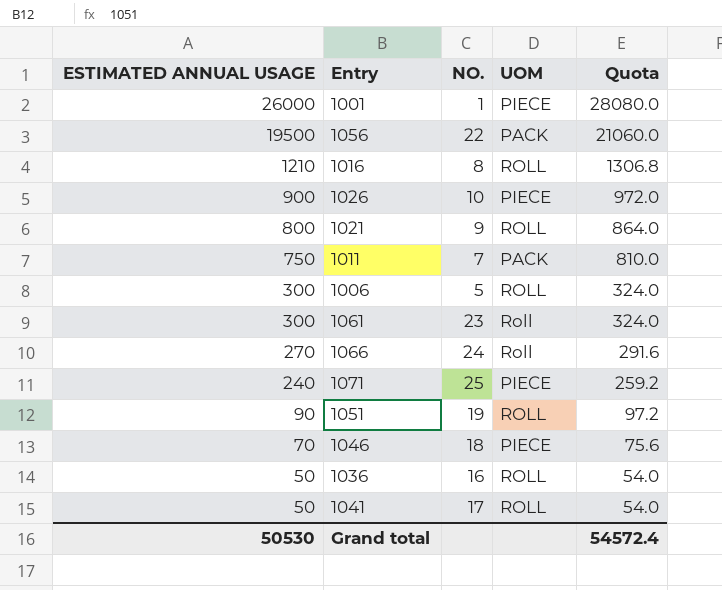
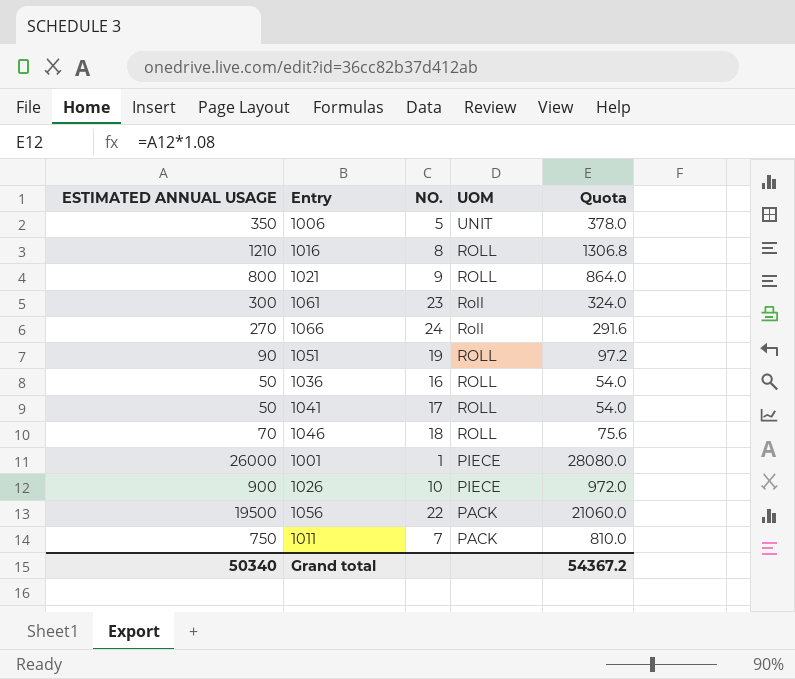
row order: ESTIMATED ANNUAL USAGE descending -> UOM descending
row 1071: 240 | 25 | PIECE | 259.2 -> none
1006 | ESTIMATED ANNUAL USAGE: 300 -> 350
1006 | UOM: ROLL -> UNIT
1006 | Quota: 324.0 -> 378.0
1046 | UOM: PIECE -> ROLL
Grand total | ESTIMATED ANNUAL USAGE: 50530 -> 50340
Grand total | Quota: 54572.4 -> 54367.2

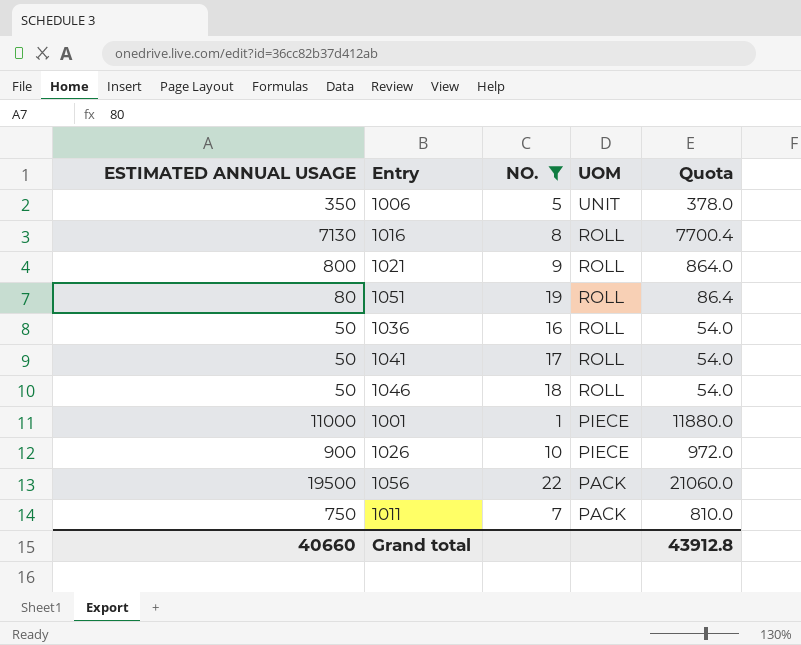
filter: none -> NO. <= 22
1016 | ESTIMATED ANNUAL USAGE: 1210 -> 7130
1016 | Quota: 1306.8 -> 7700.4
1051 | ESTIMATED ANNUAL USAGE: 90 -> 80
1051 | Quota: 97.2 -> 86.4
1046 | ESTIMATED ANNUAL USAGE: 70 -> 50
1046 | Quota: 75.6 -> 54.0
1001 | ESTIMATED ANNUAL USAGE: 26000 -> 11000
1001 | Quota: 28080.0 -> 11880.0
Grand total | ESTIMATED ANNUAL USAGE: 50340 -> 40660
Grand total | Quota: 54367.2 -> 43912.8

